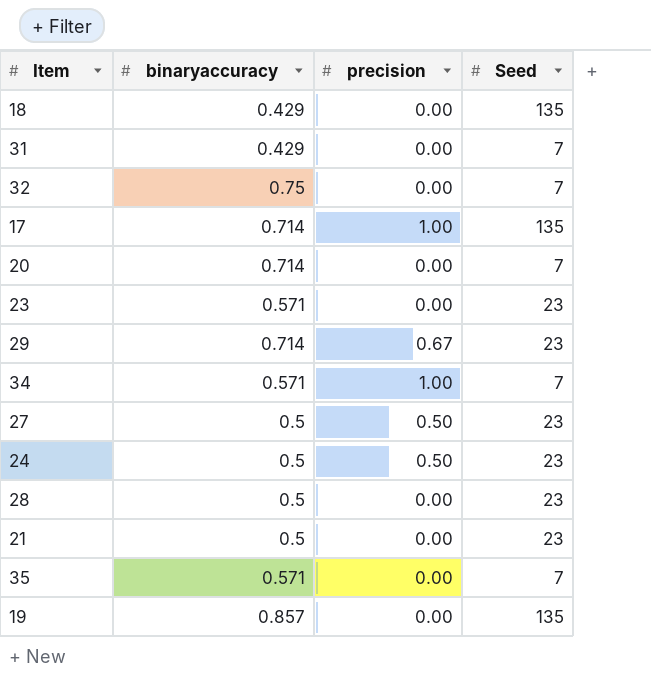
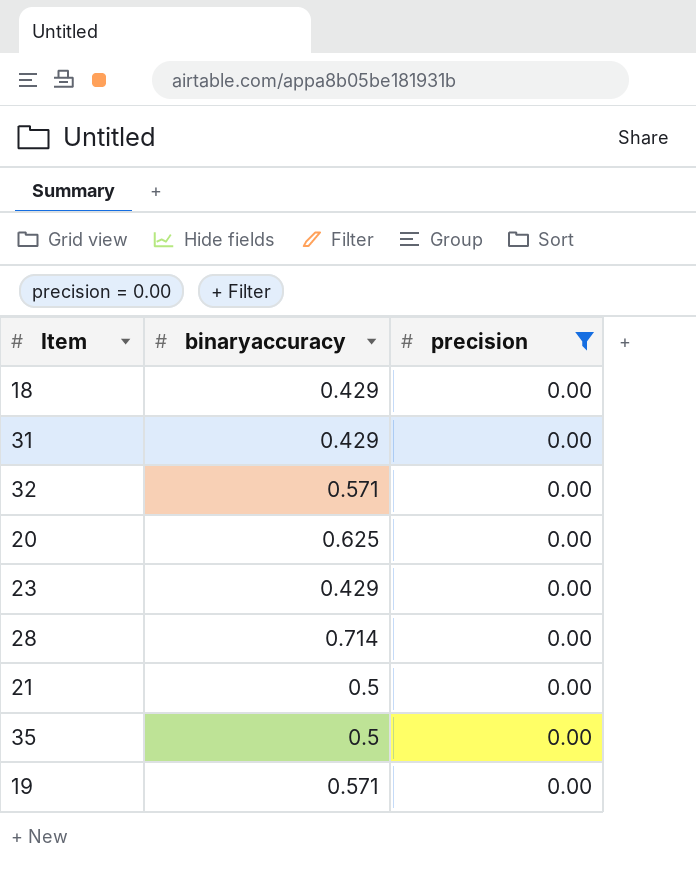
filter: none -> precision = 0.00
column Seed | position: 4 -> none
32 | binaryaccuracy: 0.75 -> 0.571
20 | binaryaccuracy: 0.714 -> 0.625
23 | binaryaccuracy: 0.571 -> 0.429
28 | binaryaccuracy: 0.5 -> 0.714
35 | binaryaccuracy: 0.571 -> 0.5
19 | binaryaccuracy: 0.857 -> 0.571

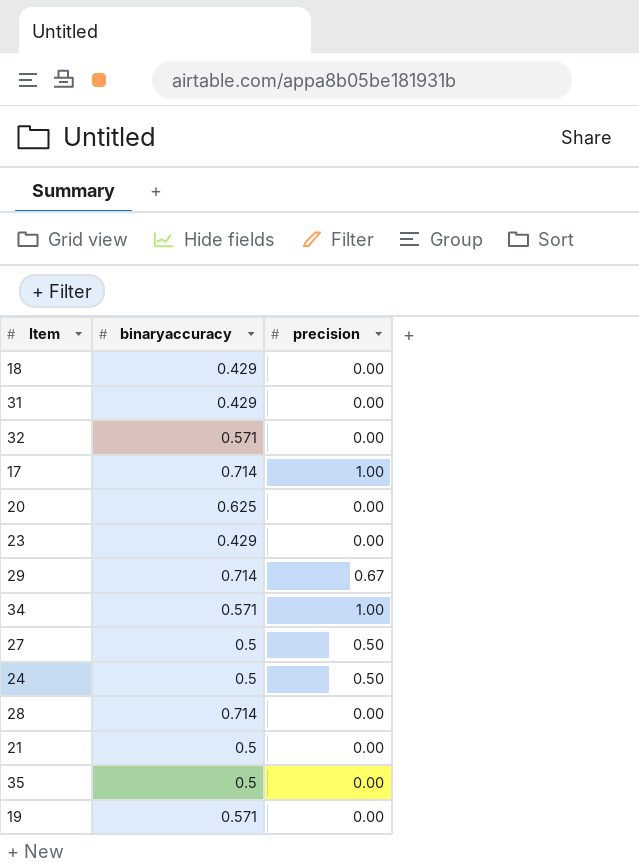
filter: precision = 0.00 -> none

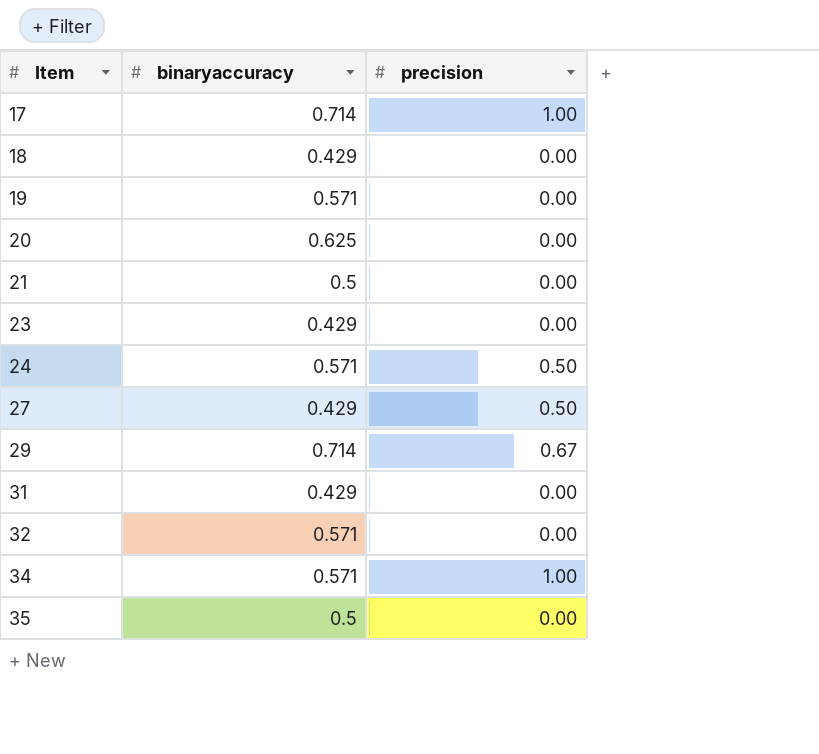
row order: none -> Item ascending
row 28: 0.714 | 0.00 -> none
24 | binaryaccuracy: 0.5 -> 0.571
27 | binaryaccuracy: 0.5 -> 0.429

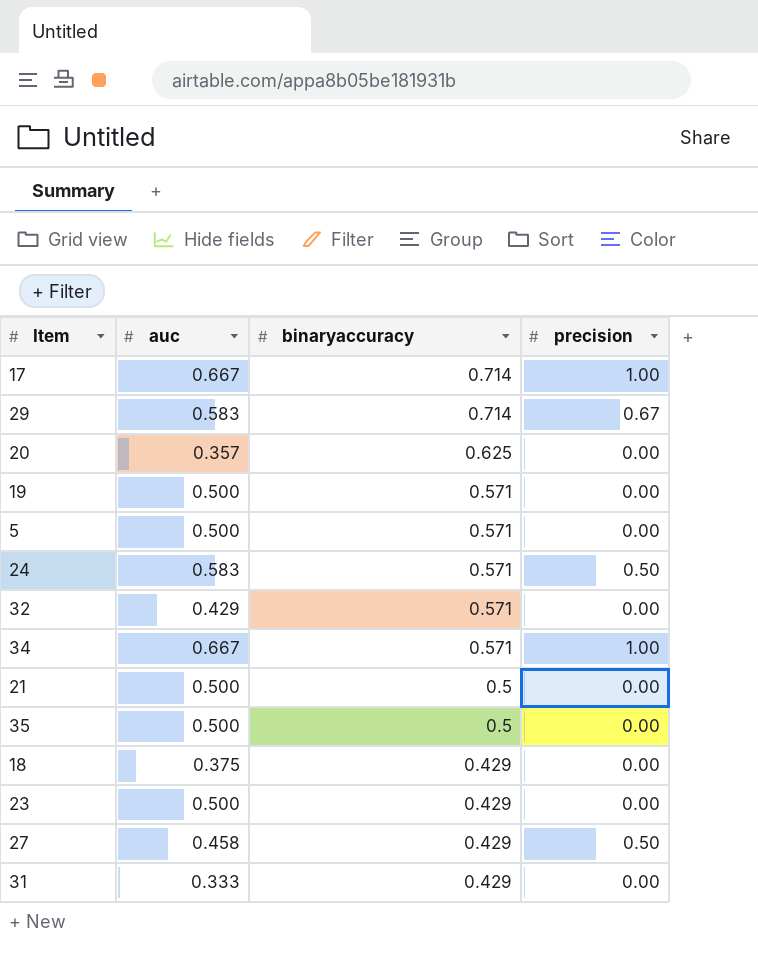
row order: Item ascending -> binaryaccuracy descending
column auc | position: none -> 2
row 5: none -> 0.500 | 0.571 | 0.00

